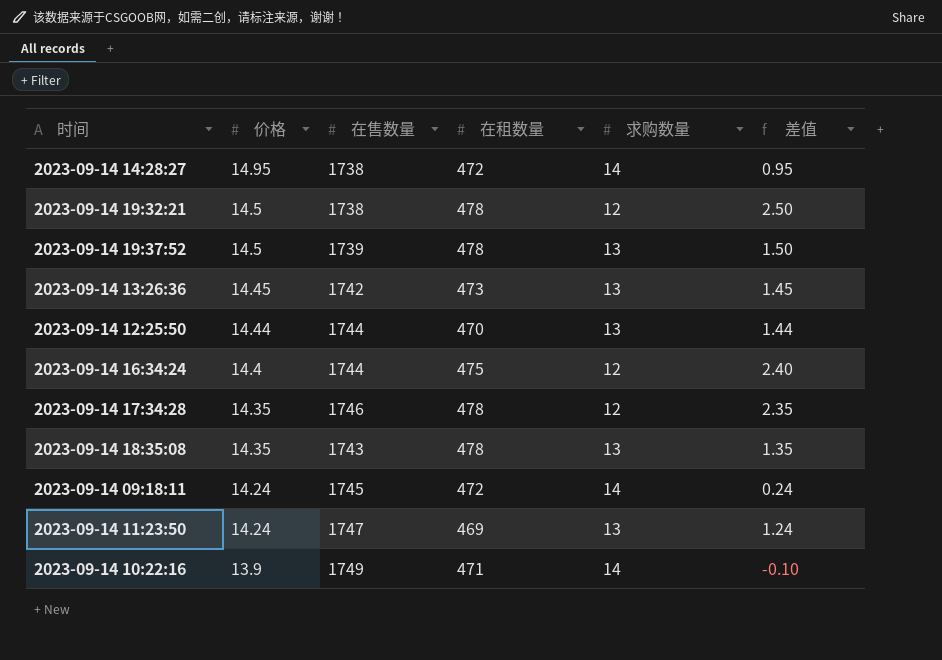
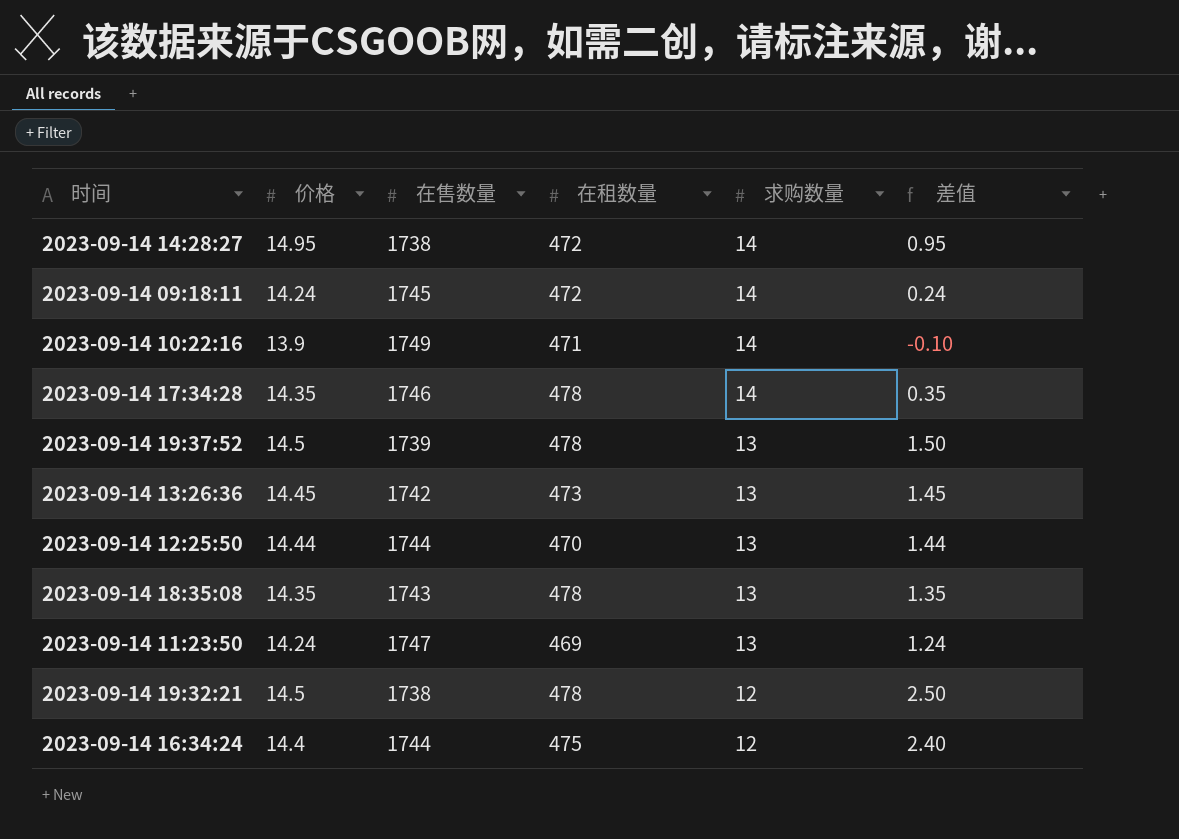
row order: 价格 descending -> 求购数量 descending
2023-09-14 17:34:28 | 求购数量: 12 -> 14
2023-09-14 17:34:28 | 差值: 2.35 -> 0.35

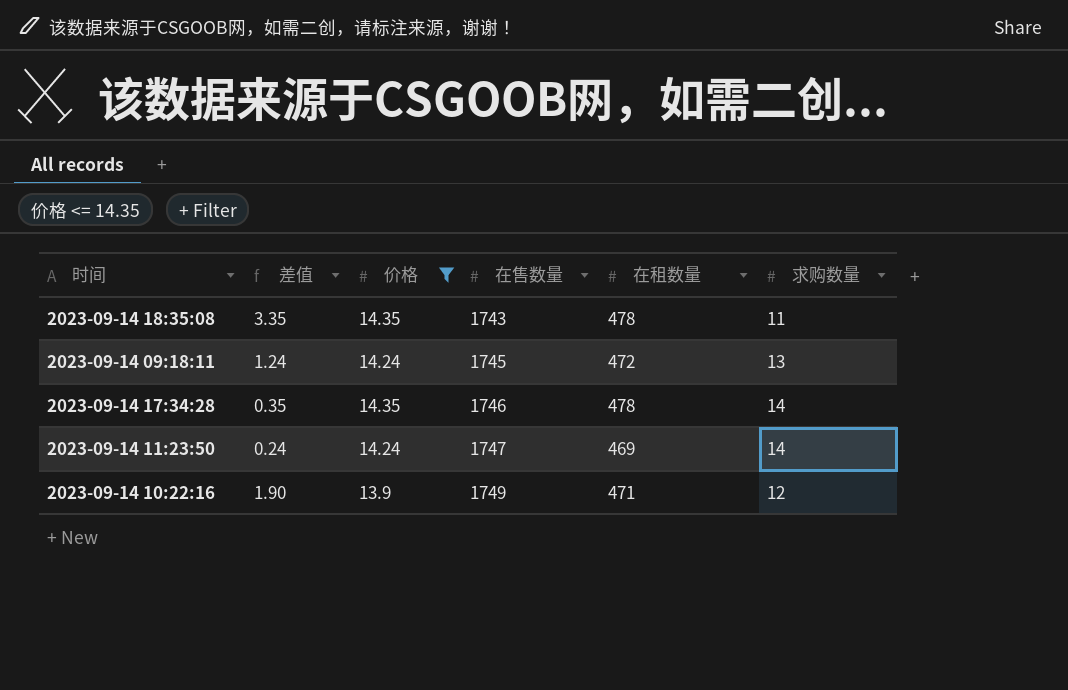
filter: none -> 价格 <= 14.35
row order: 求购数量 descending -> 在售数量 ascending
column 差值 | position: 6 -> 2
2023-09-14 18:35:08 | 差值: 1.35 -> 3.35
2023-09-14 18:35:08 | 求购数量: 13 -> 11
2023-09-14 09:18:11 | 差值: 0.24 -> 1.24
2023-09-14 09:18:11 | 求购数量: 14 -> 13
2023-09-14 11:23:50 | 差值: 1.24 -> 0.24
2023-09-14 11:23:50 | 求购数量: 13 -> 14
2023-09-14 10:22:16 | 差值: -0.10 -> 1.90
2023-09-14 10:22:16 | 求购数量: 14 -> 12

